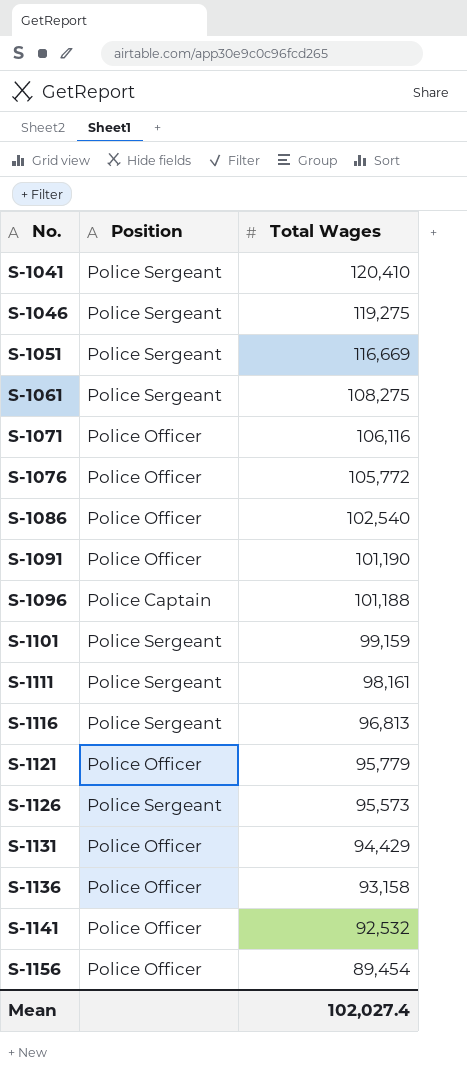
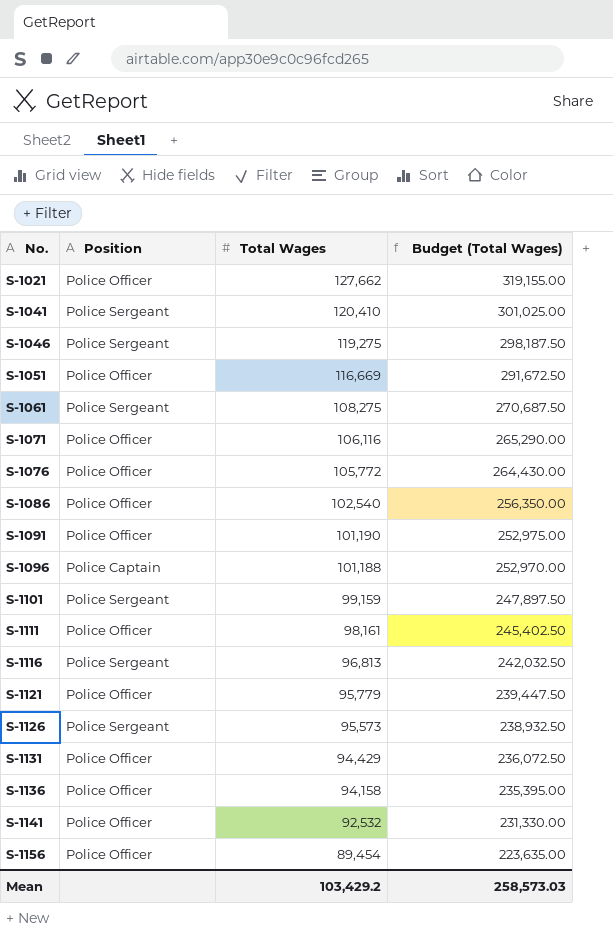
column Budget (Total Wages) | formula: none -> [Total Wages] * 2.5
row S-1021: none -> Police Officer | 127,662 | 319,155.00
S-1051 | Position: Police Sergeant -> Police Officer
S-1111 | Position: Police Sergeant -> Police Officer
S-1136 | Total Wages: 93,158 -> 94,158
Mean | Total Wages: 102,027.4 -> 103,429.2

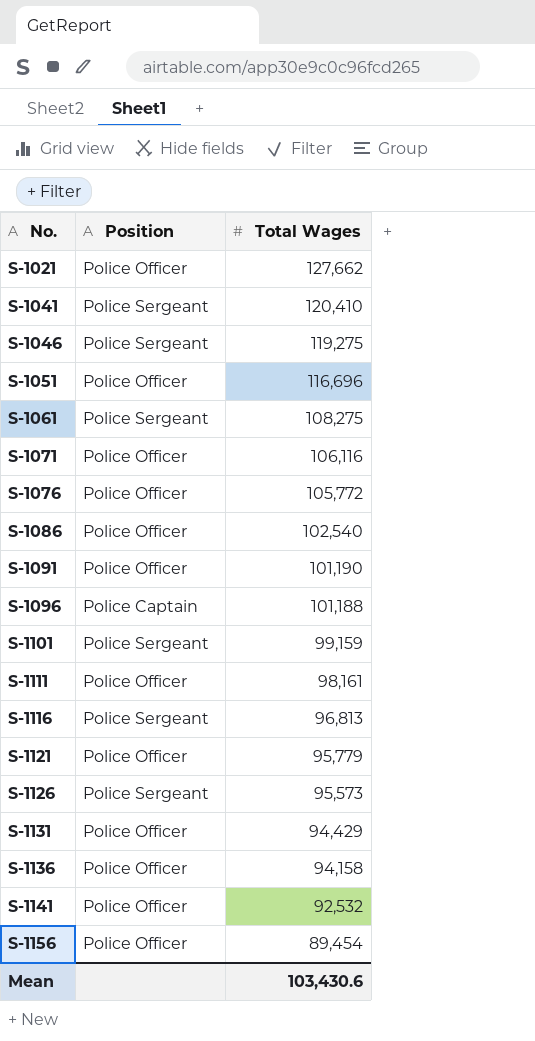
column Budget (Total Wages) | formula: [Total Wages] * 2.5 -> none
S-1051 | Total Wages: 116,669 -> 116,696
Mean | Total Wages: 103,429.2 -> 103,430.6

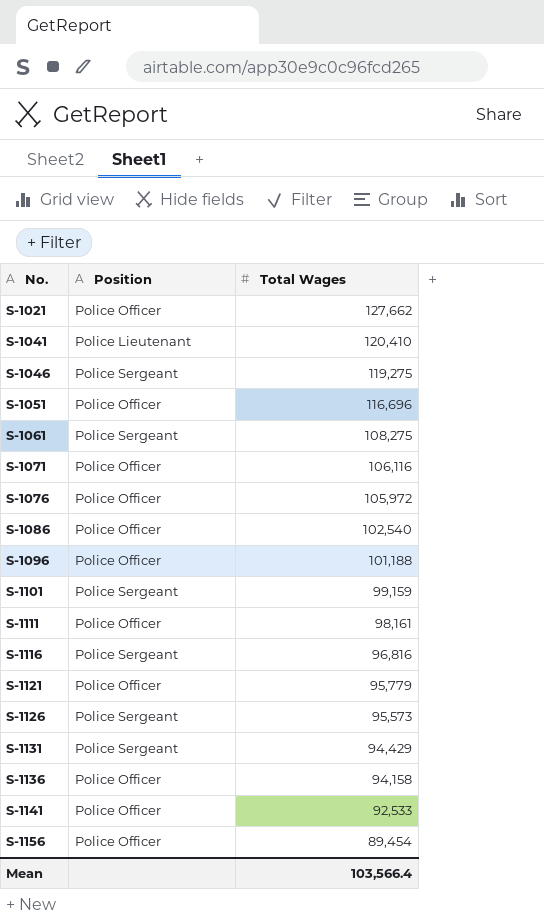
row S-1091: Police Officer | 101,190 -> none
S-1041 | Position: Police Sergeant -> Police Lieutenant
S-1076 | Total Wages: 105,772 -> 105,972
S-1096 | Position: Police Captain -> Police Officer
S-1116 | Total Wages: 96,813 -> 96,816
S-1131 | Position: Police Officer -> Police Sergeant
S-1141 | Total Wages: 92,532 -> 92,533
Mean | Total Wages: 103,430.6 -> 103,566.4

